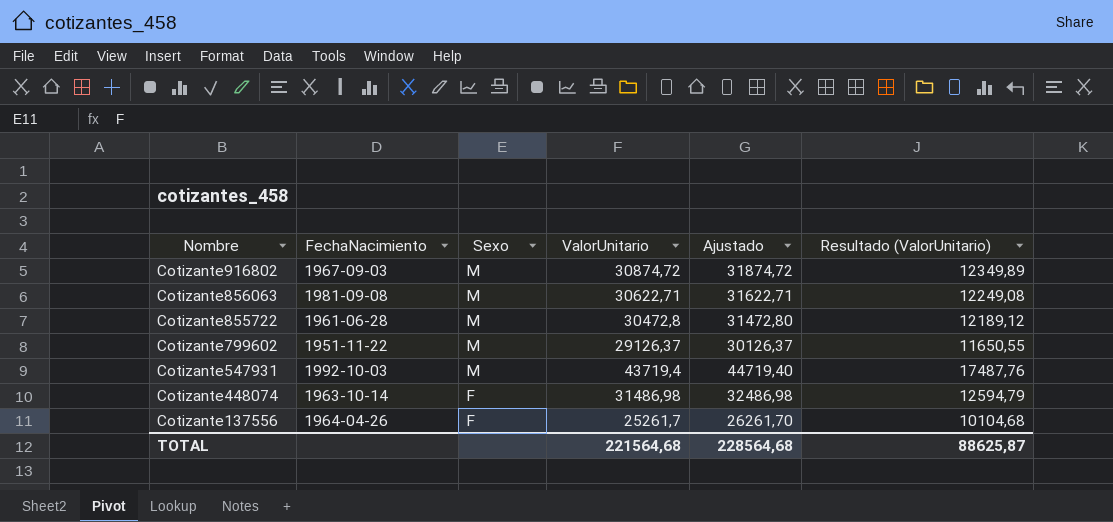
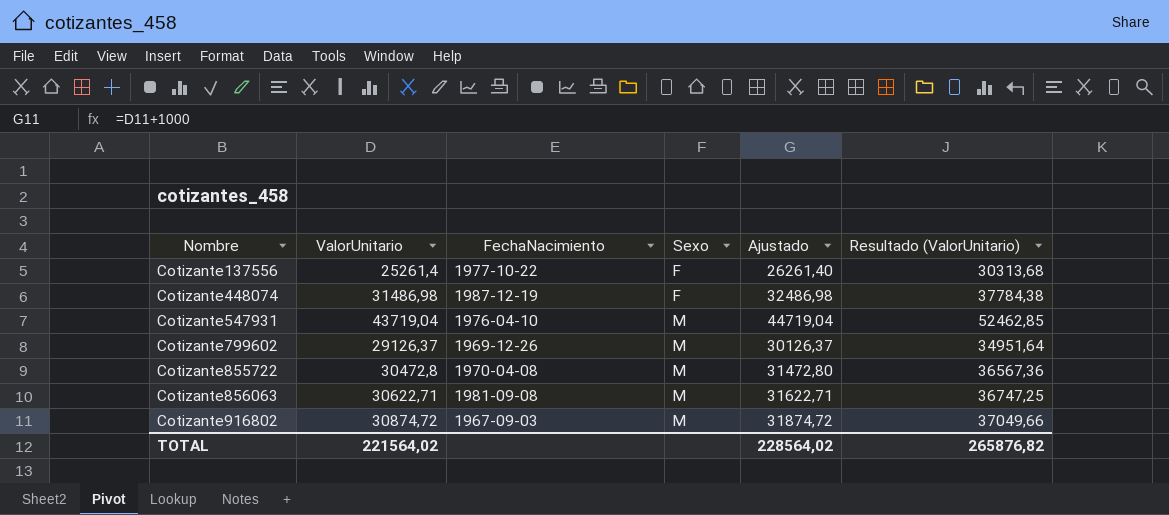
row order: Nombre descending -> Nombre ascending
column ValorUnitario | position: 4 -> 2
column Resultado (ValorUnitario) | formula: [ValorUnitario] * 0,4 -> [ValorUnitario] * 1,2
Cotizante137556 | ValorUnitario: 25261,7 -> 25261,4
Cotizante137556 | FechaNacimiento: 1964-04-26 -> 1977-10-22
Cotizante137556 | Ajustado: 26261,70 -> 26261,40
Cotizante448074 | FechaNacimiento: 1963-10-14 -> 1987-12-19
Cotizante547931 | ValorUnitario: 43719,4 -> 43719,04
Cotizante547931 | FechaNacimiento: 1992-10-03 -> 1976-04-10
Cotizante547931 | Ajustado: 44719,40 -> 44719,04
Cotizante799602 | FechaNacimiento: 1951-11-22 -> 1969-12-26
Cotizante855722 | FechaNacimiento: 1961-06-28 -> 1970-04-08
TOTAL | ValorUnitario: 221564,68 -> 221564,02
TOTAL | Ajustado: 228564,68 -> 228564,02
TOTAL | Resultado (ValorUnitario): 88625,87 -> 265876,82

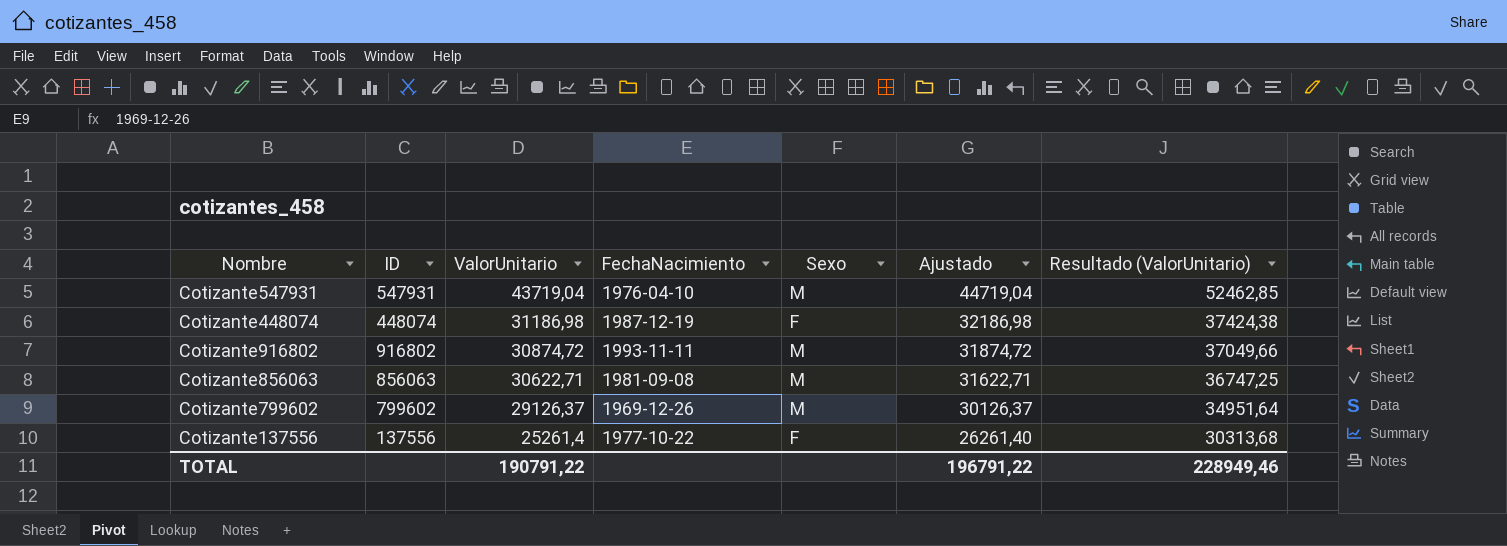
row order: Nombre ascending -> ValorUnitario descending
column ID | position: none -> 2
row Cotizante855722: 30472,8 | 1970-04-08 | M | 31472,80 | 36567,36 -> none
Cotizante448074 | ValorUnitario: 31486,98 -> 31186,98
Cotizante448074 | Ajustado: 32486,98 -> 32186,98
Cotizante448074 | Resultado (ValorUnitario): 37784,38 -> 37424,38
Cotizante916802 | FechaNacimiento: 1967-09-03 -> 1993-11-11
TOTAL | ValorUnitario: 221564,02 -> 190791,22
TOTAL | Ajustado: 228564,02 -> 196791,22
TOTAL | Resultado (ValorUnitario): 265876,82 -> 228949,46

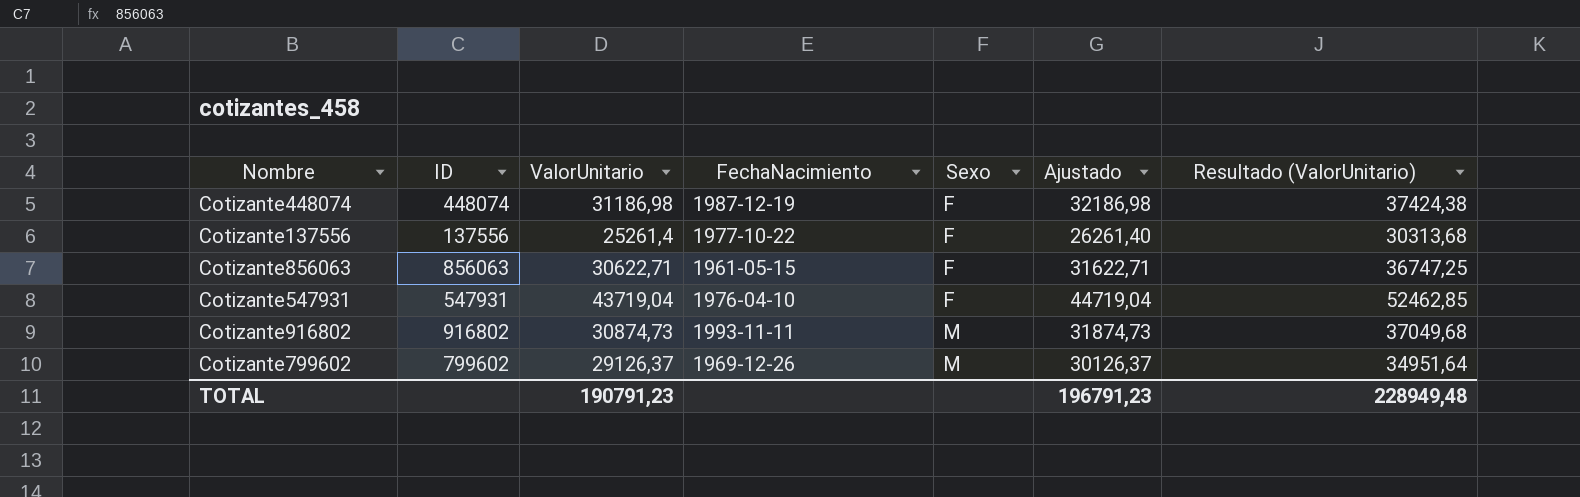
row order: ValorUnitario descending -> Sexo ascending
Cotizante856063 | FechaNacimiento: 1981-09-08 -> 1961-05-15
Cotizante856063 | Sexo: M -> F
Cotizante547931 | Sexo: M -> F
Cotizante916802 | ValorUnitario: 30874,72 -> 30874,73
Cotizante916802 | Ajustado: 31874,72 -> 31874,73
Cotizante916802 | Resultado (ValorUnitario): 37049,66 -> 37049,68
TOTAL | ValorUnitario: 190791,22 -> 190791,23
TOTAL | Ajustado: 196791,22 -> 196791,23
TOTAL | Resultado (ValorUnitario): 228949,46 -> 228949,48

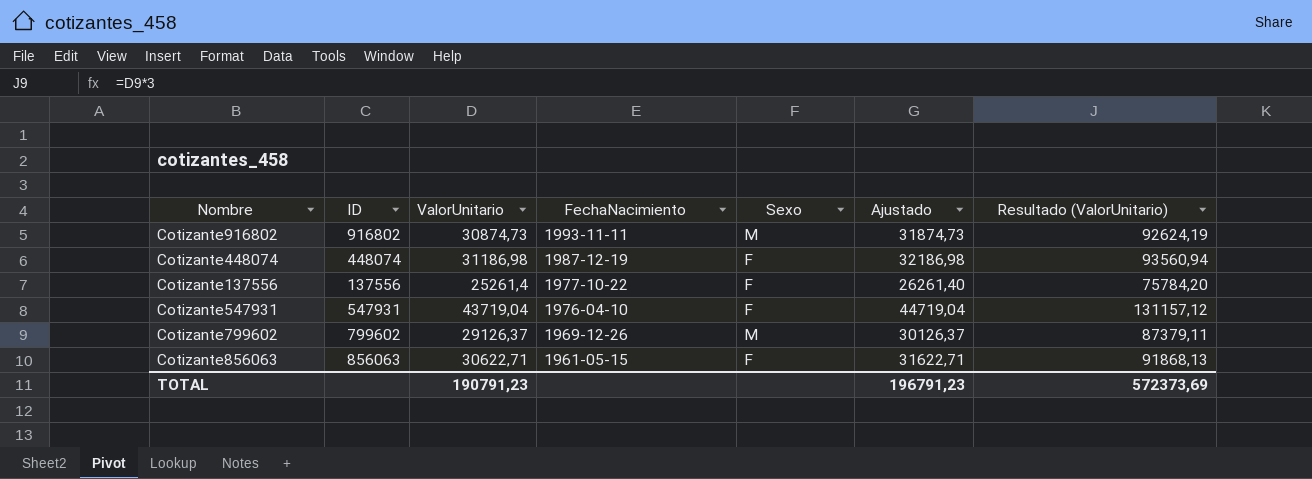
row order: Sexo ascending -> FechaNacimiento descending
column Resultado (ValorUnitario) | formula: [ValorUnitario] * 1,2 -> [ValorUnitario] * 3
TOTAL | Resultado (ValorUnitario): 228949,48 -> 572373,69

